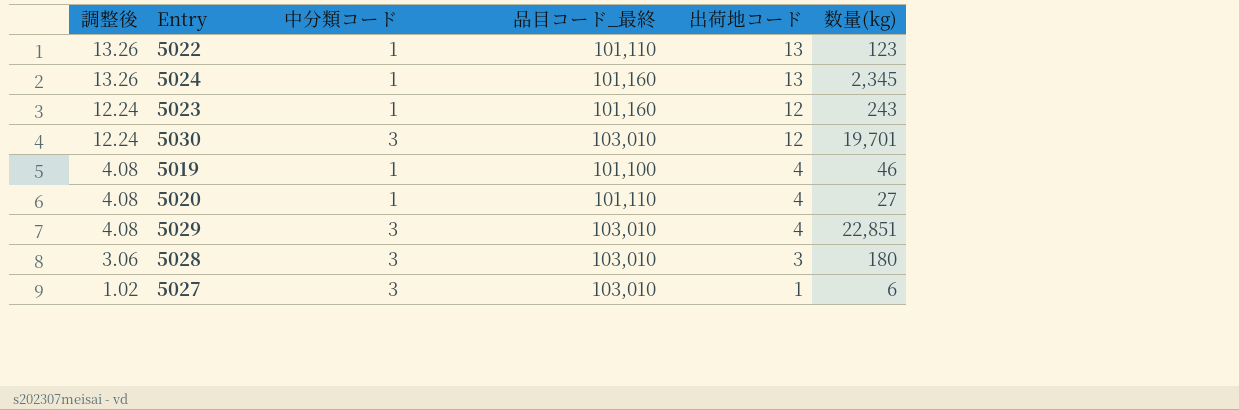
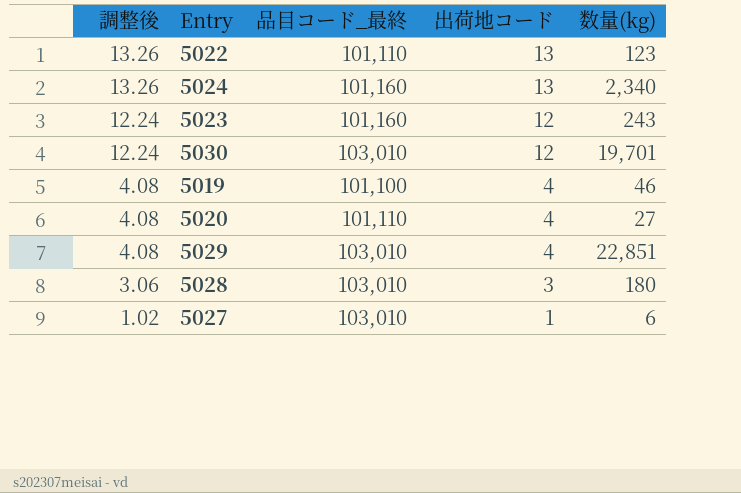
column 中分類コード | position: 3 -> none
5024 | 数量(kg): 2,345 -> 2,340

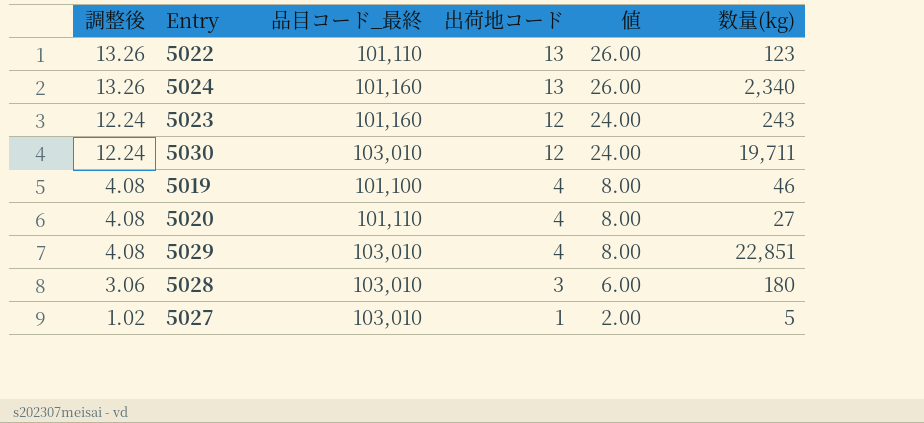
column 値 | formula: none -> [出荷地コード] * 2
5030 | 数量(kg): 19,701 -> 19,711
5027 | 数量(kg): 6 -> 5

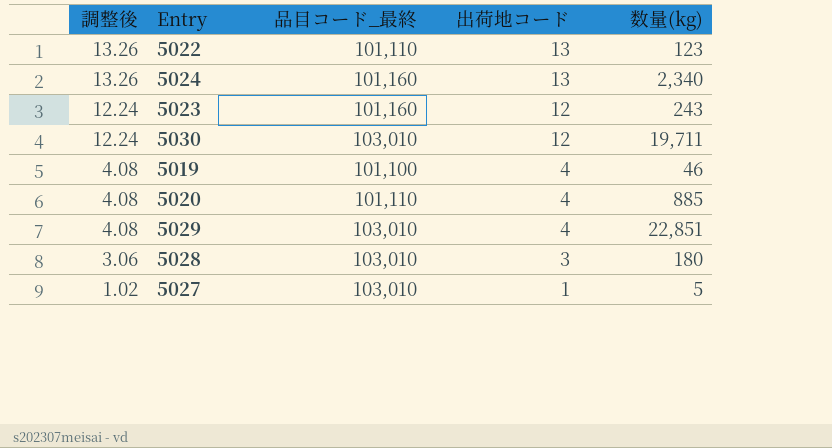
column 値 | formula: [出荷地コード] * 2 -> none
5020 | 数量(kg): 27 -> 885

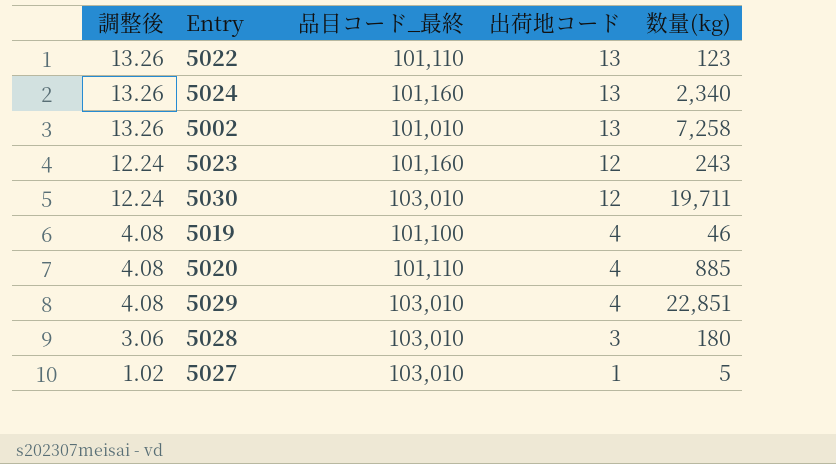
row 5002: none -> 13.26 | 101,010 | 13 | 7,258

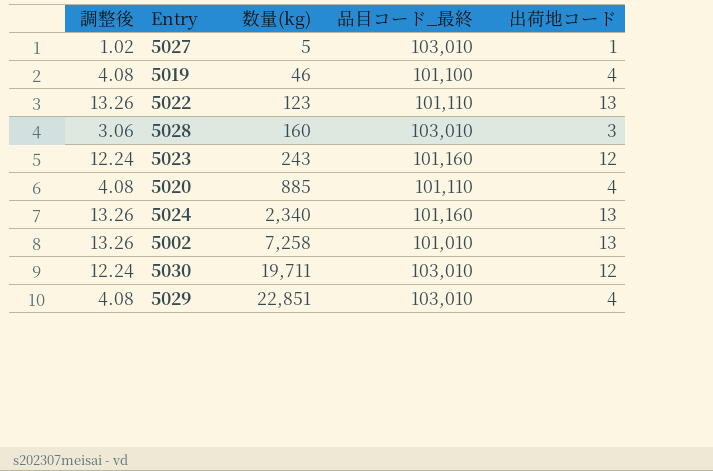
row order: 調整後 descending -> 数量(kg) ascending
column 数量(kg) | position: 5 -> 3
5028 | 数量(kg): 180 -> 160

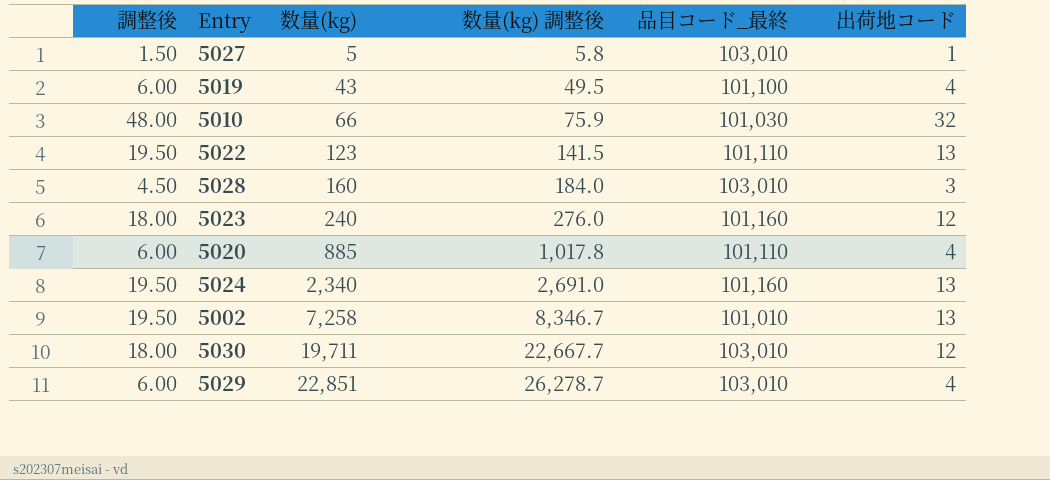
column 調整後 | formula: [出荷地コード] * 1.02 -> [出荷地コード] * 1.5
column 数量(kg) 調整後 | formula: none -> [数量(kg)] * 1.15
5019 | 数量(kg): 46 -> 43
row 5010: none -> 48.00 | 66 | 75.9 | 101,030 | 32
5023 | 数量(kg): 243 -> 240

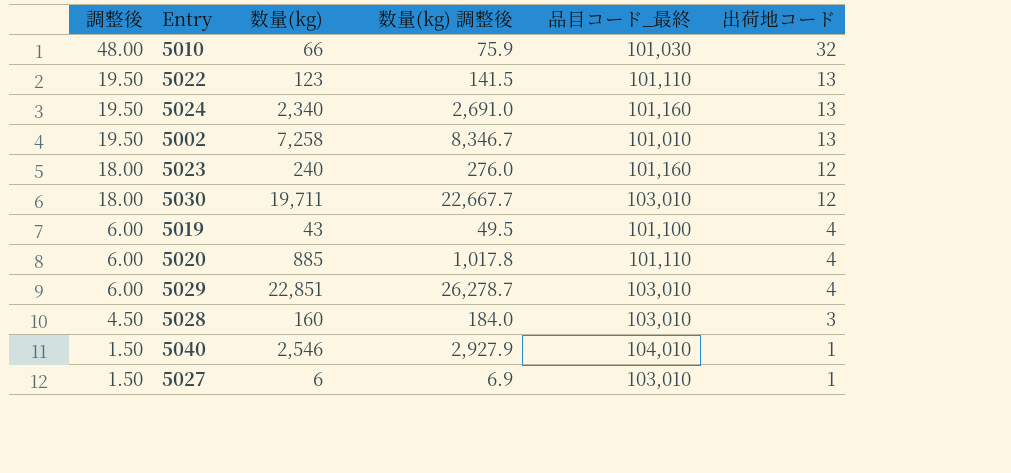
row order: 数量(kg) ascending -> 調整後 descending
row 5040: none -> 1.50 | 2,546 | 2,927.9 | 104,010 | 1
5027 | 数量(kg): 5 -> 6
5027 | 数量(kg) 調整後: 5.8 -> 6.9

